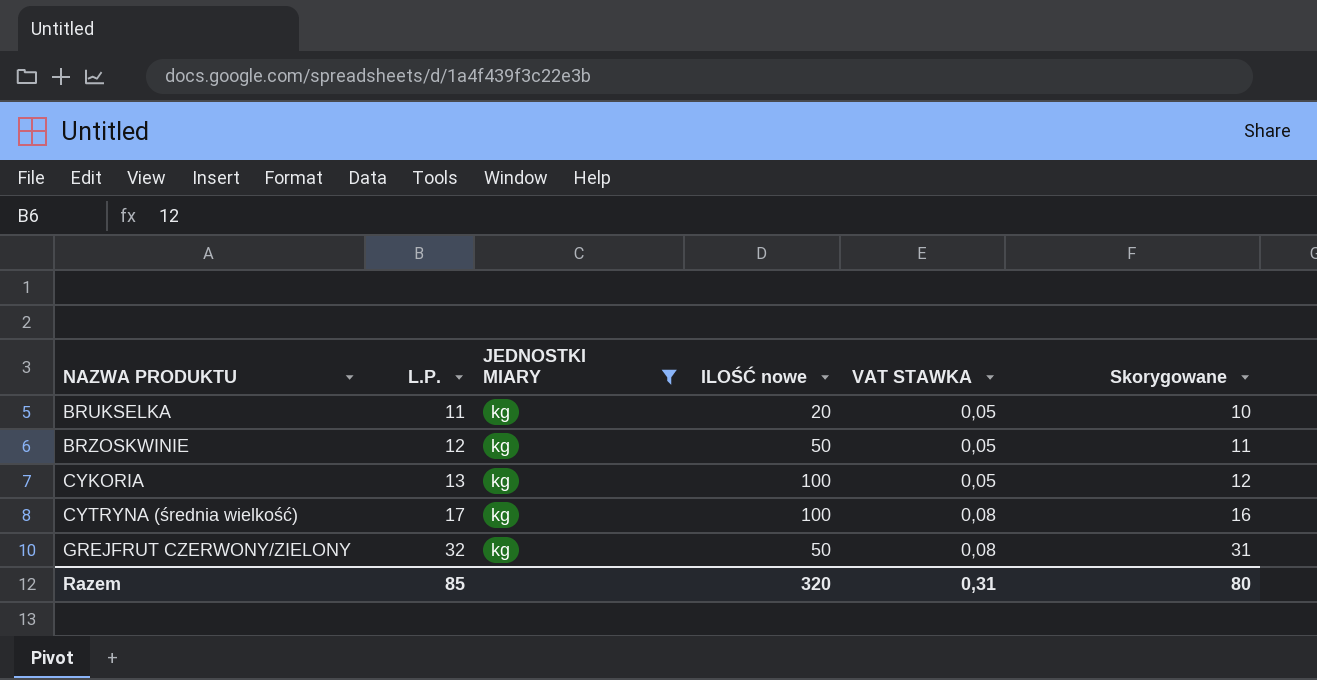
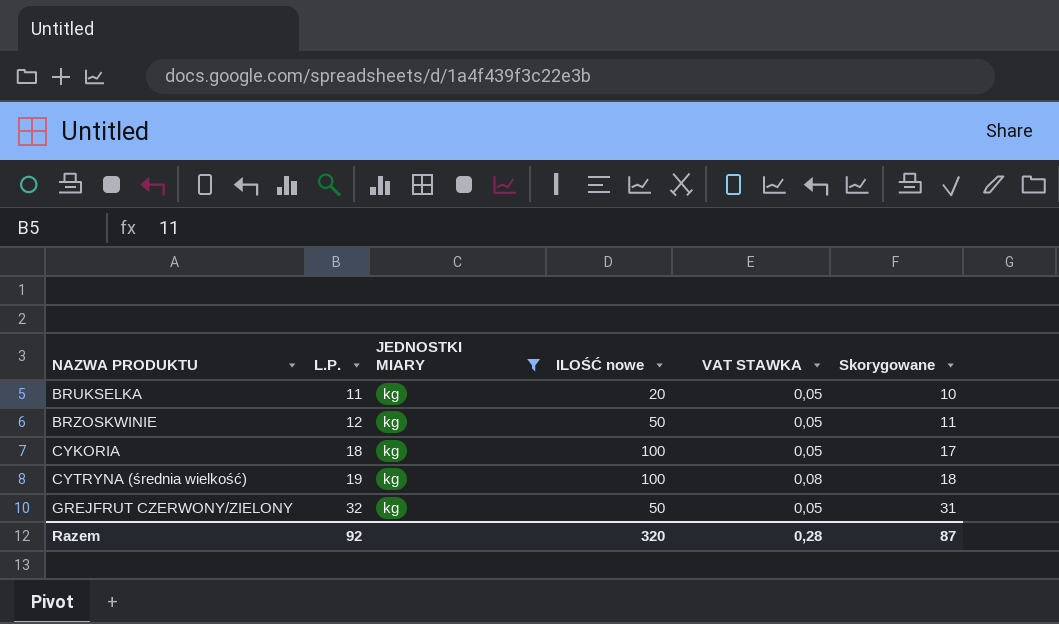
CYKORIA | L.P.: 13 -> 18
CYKORIA | Skorygowane: 12 -> 17
CYTRYNA (średnia wielkość) | L.P.: 17 -> 19
CYTRYNA (średnia wielkość) | Skorygowane: 16 -> 18
GREJFRUT CZERWONY/ZIELONY | VAT STAWKA: 0,08 -> 0,05
Razem | L.P.: 85 -> 92
Razem | VAT STAWKA: 0,31 -> 0,28
Razem | Skorygowane: 80 -> 87

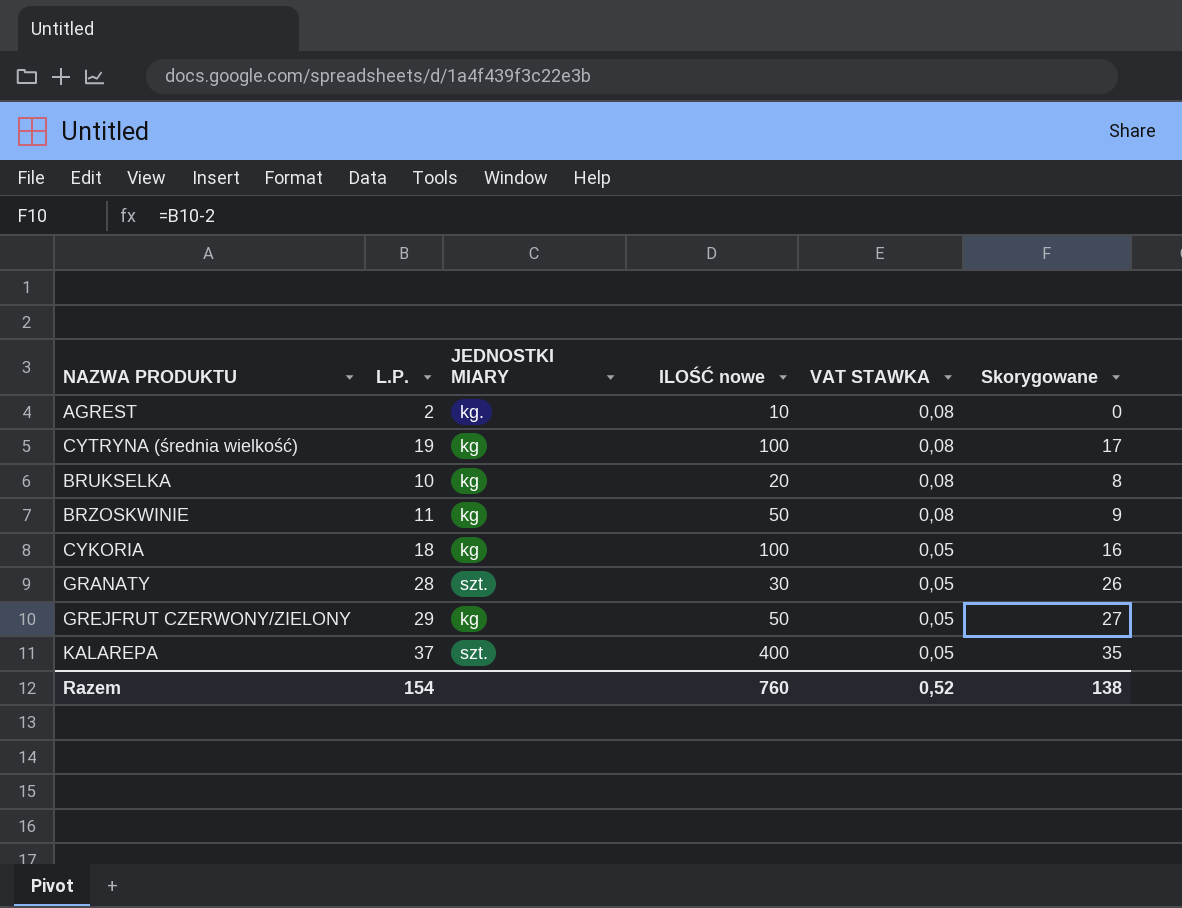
filter: JEDNOSTKI MIARY = kg -> none
row order: NAZWA PRODUKTU ascending -> VAT STAWKA descending
column Skorygowane | formula: [L.P.] - 1 -> [L.P.] - 2
BRUKSELKA | L.P.: 11 -> 10
BRUKSELKA | VAT STAWKA: 0,05 -> 0,08
BRZOSKWINIE | L.P.: 12 -> 11
BRZOSKWINIE | VAT STAWKA: 0,05 -> 0,08
GREJFRUT CZERWONY/ZIELONY | L.P.: 32 -> 29
Razem | L.P.: 92 -> 154
Razem | ILOŚĆ nowe: 320 -> 760
Razem | VAT STAWKA: 0,28 -> 0,52
Razem | Skorygowane: 87 -> 138

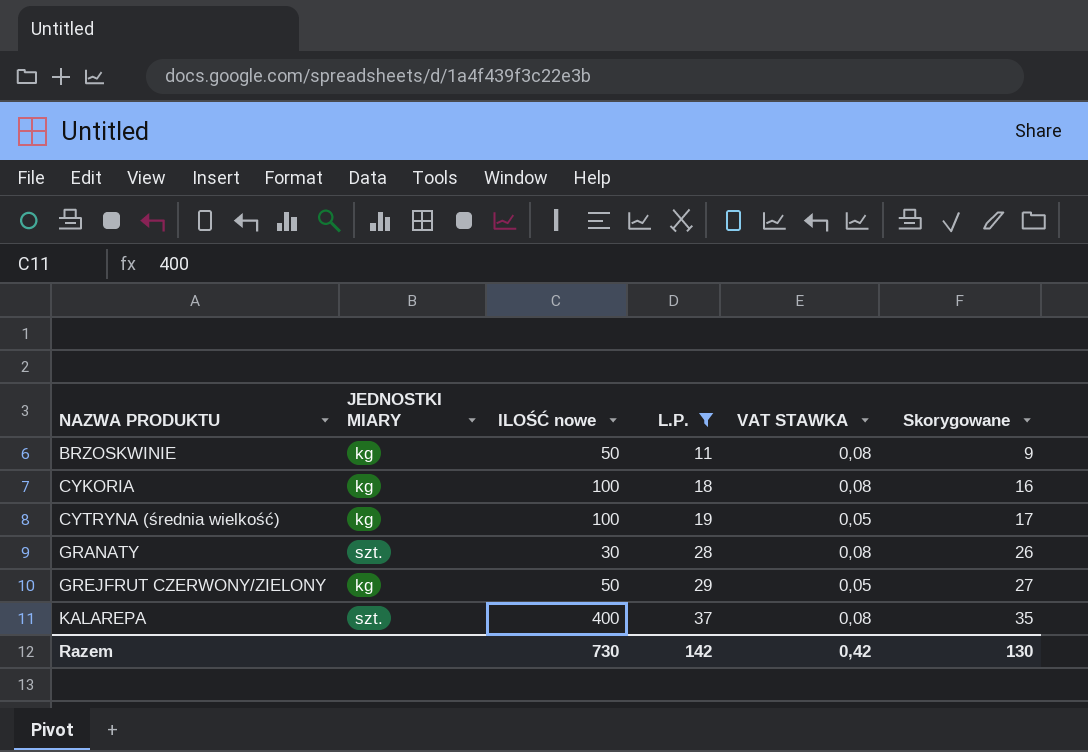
filter: none -> L.P. >= 11
row order: VAT STAWKA descending -> NAZWA PRODUKTU ascending
column L.P. | position: 2 -> 4
CYKORIA | VAT STAWKA: 0,05 -> 0,08
CYTRYNA (średnia wielkość) | VAT STAWKA: 0,08 -> 0,05
GRANATY | VAT STAWKA: 0,05 -> 0,08
KALAREPA | VAT STAWKA: 0,05 -> 0,08
Razem | ILOŚĆ nowe: 760 -> 730
Razem | L.P.: 154 -> 142
Razem | VAT STAWKA: 0,52 -> 0,42
Razem | Skorygowane: 138 -> 130

